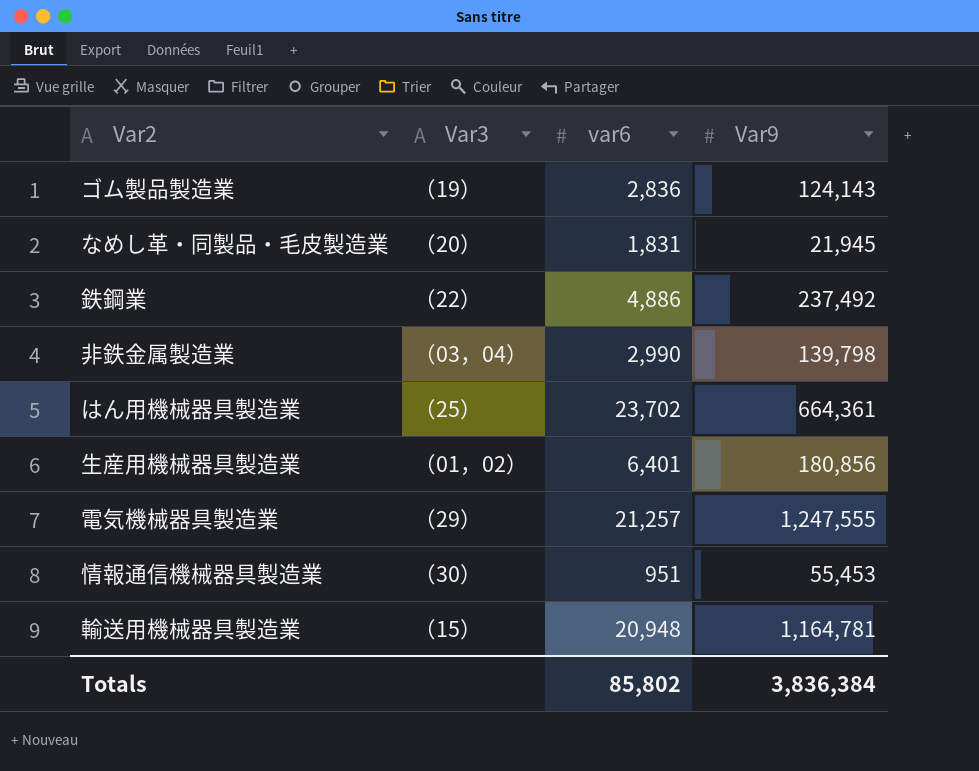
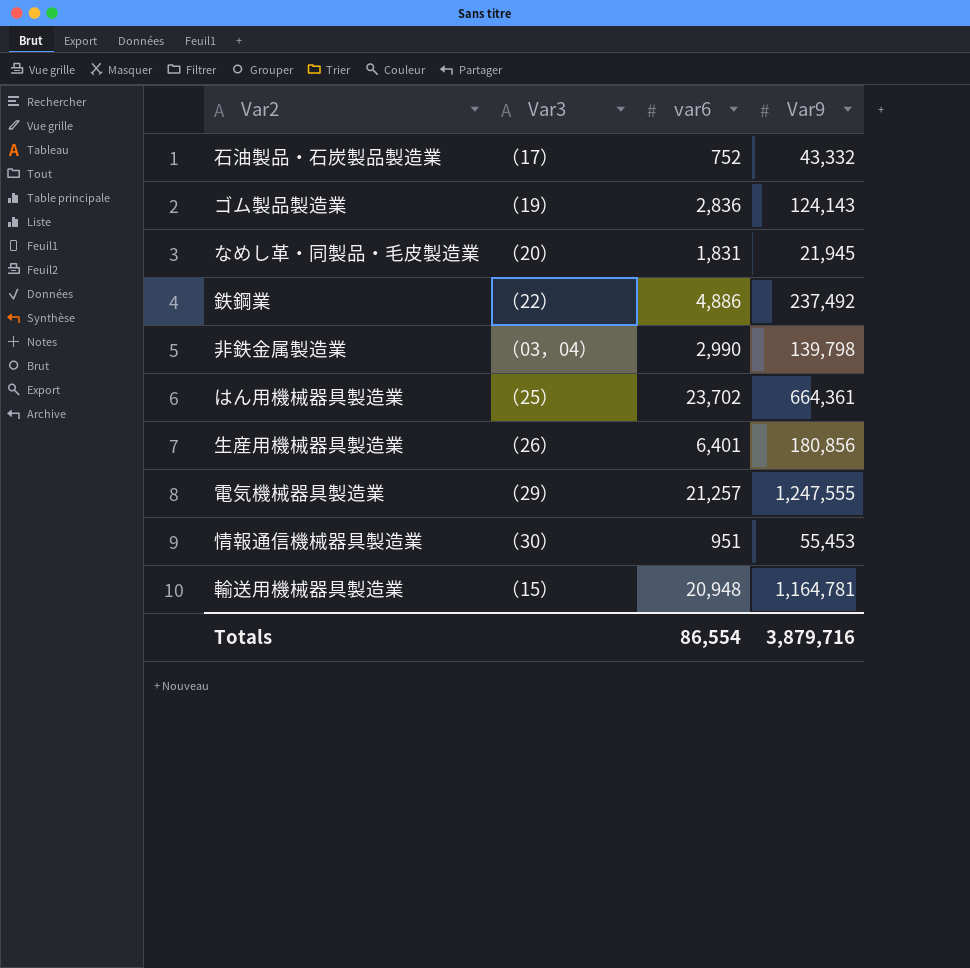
row 石油製品・石炭製品製造業: none -> （17） | 752 | 43,332
生産用機械器具製造業 | Var3: （01，02） -> （26）
Totals | var6: 85,802 -> 86,554
Totals | Var9: 3,836,384 -> 3,879,716

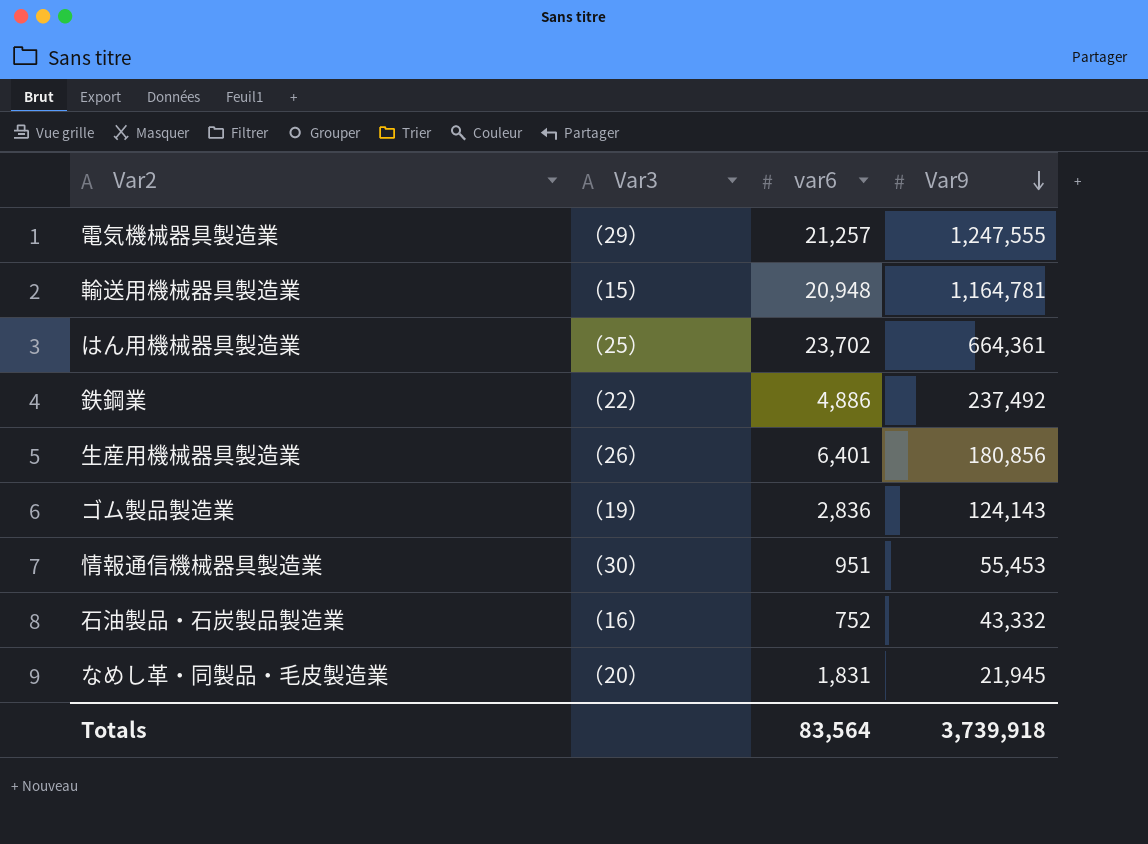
row order: none -> Var9 descending
row 非鉄金属製造業: （03，04） | 2,990 | 139,798 -> none
石油製品・石炭製品製造業 | Var3: （17） -> （16）
Totals | var6: 86,554 -> 83,564
Totals | Var9: 3,879,716 -> 3,739,918

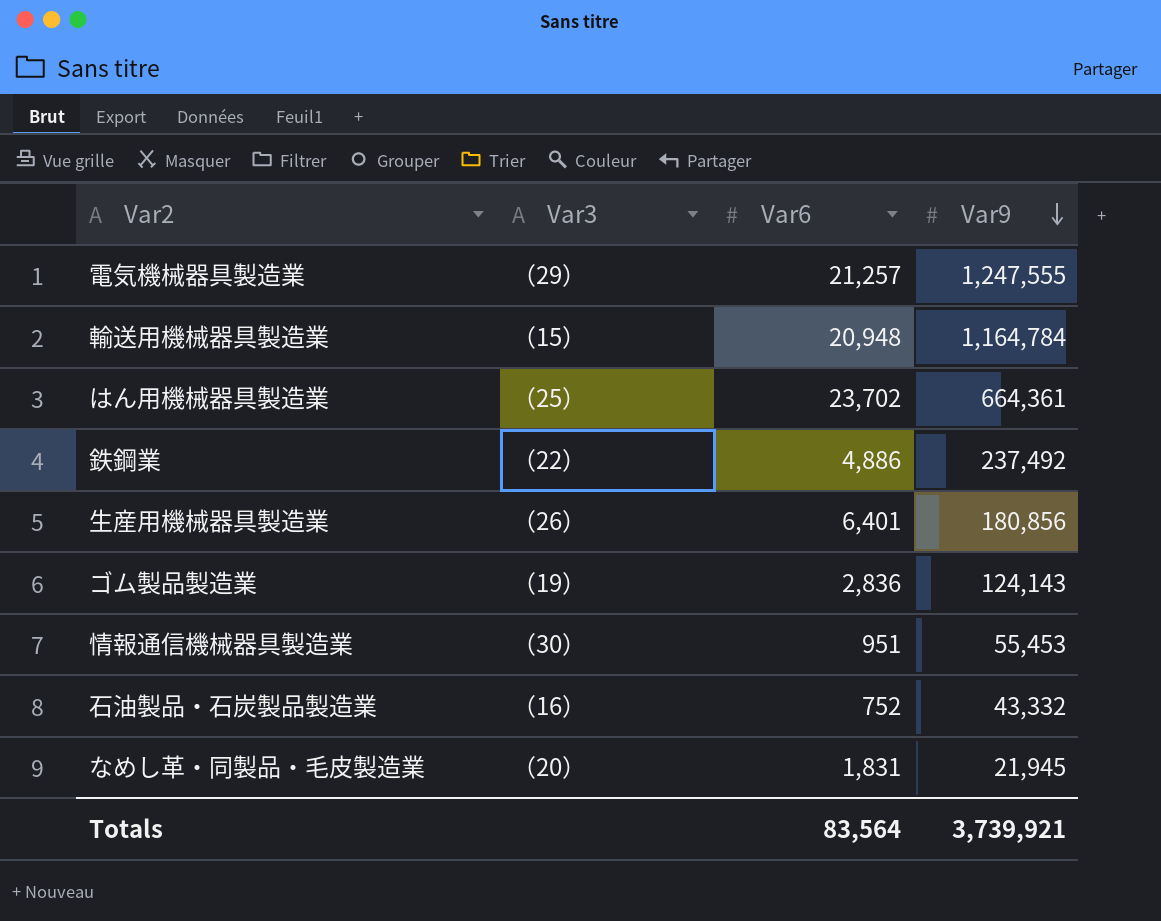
column name: var6 -> Var6
輸送用機械器具製造業 | Var9: 1,164,781 -> 1,164,784
Totals | Var9: 3,739,918 -> 3,739,921

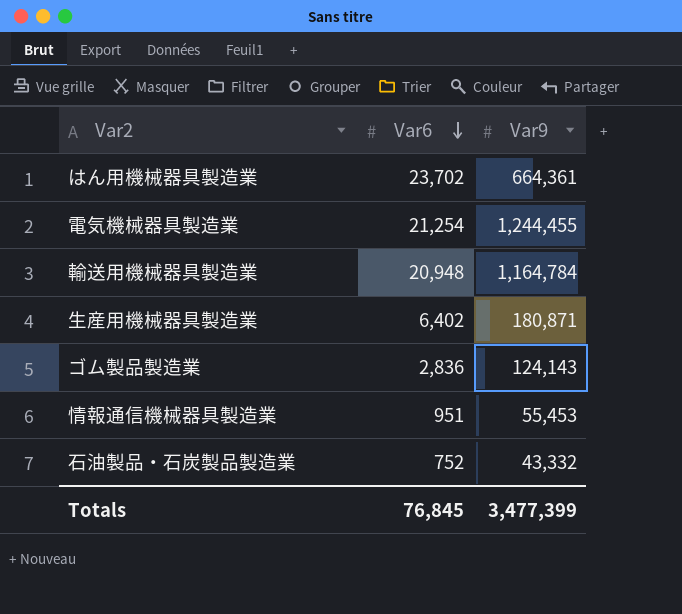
row order: Var9 descending -> Var6 descending
column Var3 | position: 2 -> none
row 鉄鋼業: （22） | 4,886 | 237,492 -> none
row なめし革・同製品・毛皮製造業: （20） | 1,831 | 21,945 -> none
電気機械器具製造業 | Var6: 21,257 -> 21,254
電気機械器具製造業 | Var9: 1,247,555 -> 1,244,455
生産用機械器具製造業 | Var6: 6,401 -> 6,402
生産用機械器具製造業 | Var9: 180,856 -> 180,871
Totals | Var6: 83,564 -> 76,845
Totals | Var9: 3,739,921 -> 3,477,399

